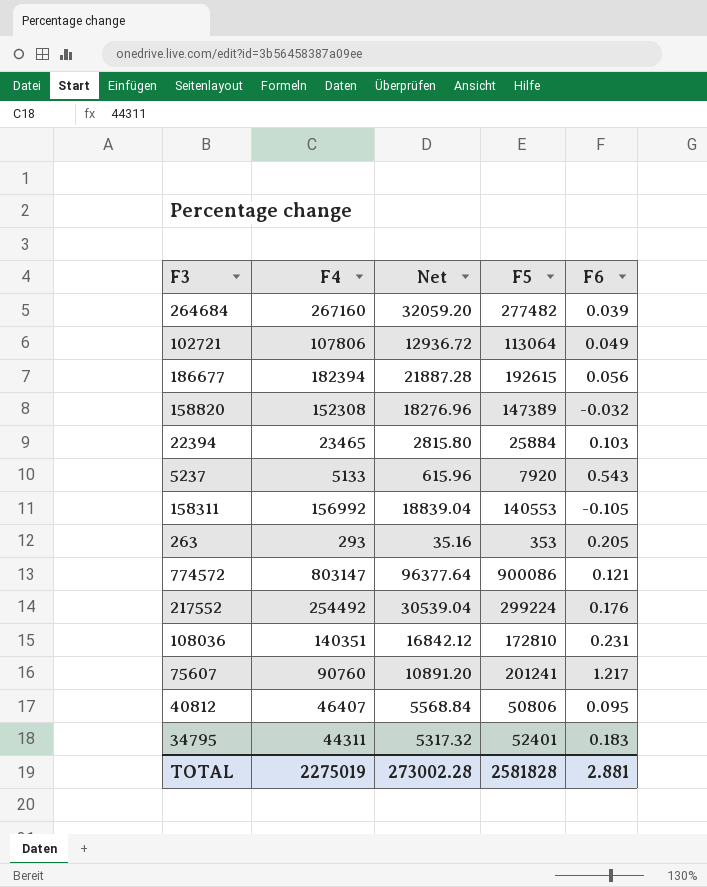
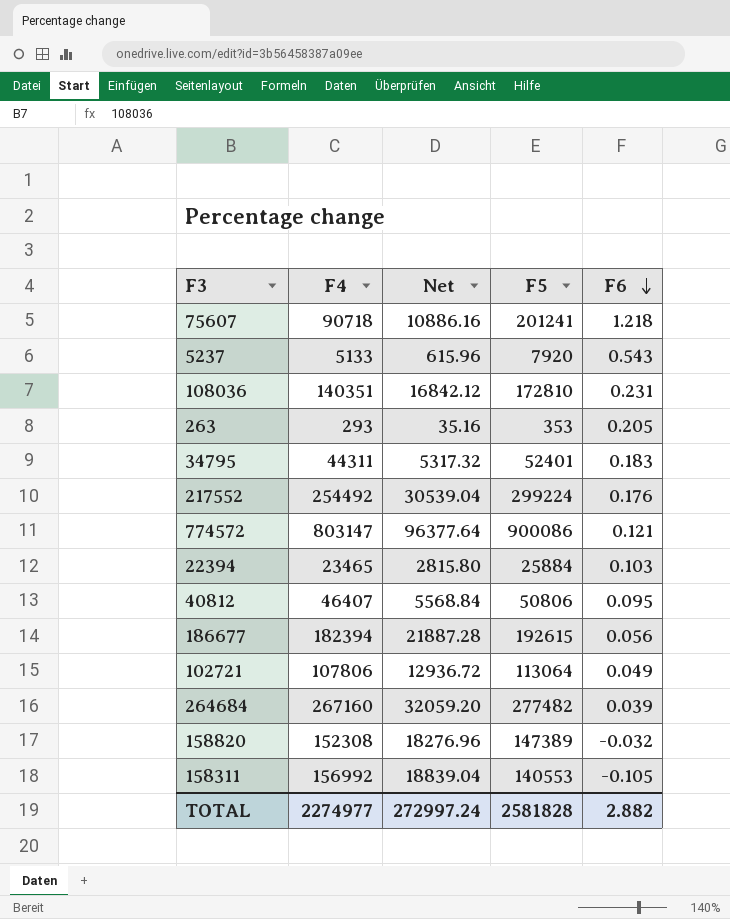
row order: none -> F6 descending
75607 | F4: 90760 -> 90718
75607 | Net: 10891.20 -> 10886.16
75607 | F6: 1.217 -> 1.218
TOTAL | F4: 2275019 -> 2274977
TOTAL | Net: 273002.28 -> 272997.24
TOTAL | F6: 2.881 -> 2.882

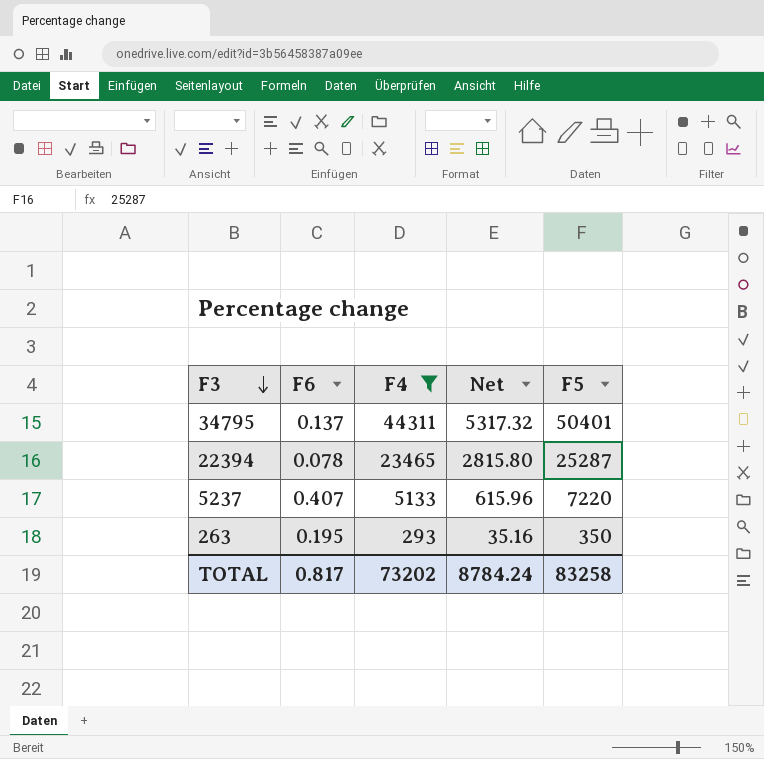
filter: none -> F4 <= 44311
row order: F6 descending -> F3 descending
column F6 | position: 5 -> 2
34795 | F6: 0.183 -> 0.137
34795 | F5: 52401 -> 50401
22394 | F6: 0.103 -> 0.078
22394 | F5: 25884 -> 25287
5237 | F6: 0.543 -> 0.407
5237 | F5: 7920 -> 7220
263 | F6: 0.205 -> 0.195
263 | F5: 353 -> 350
TOTAL | F6: 2.882 -> 0.817
TOTAL | F4: 2274977 -> 73202
TOTAL | Net: 272997.24 -> 8784.24
TOTAL | F5: 2581828 -> 83258

